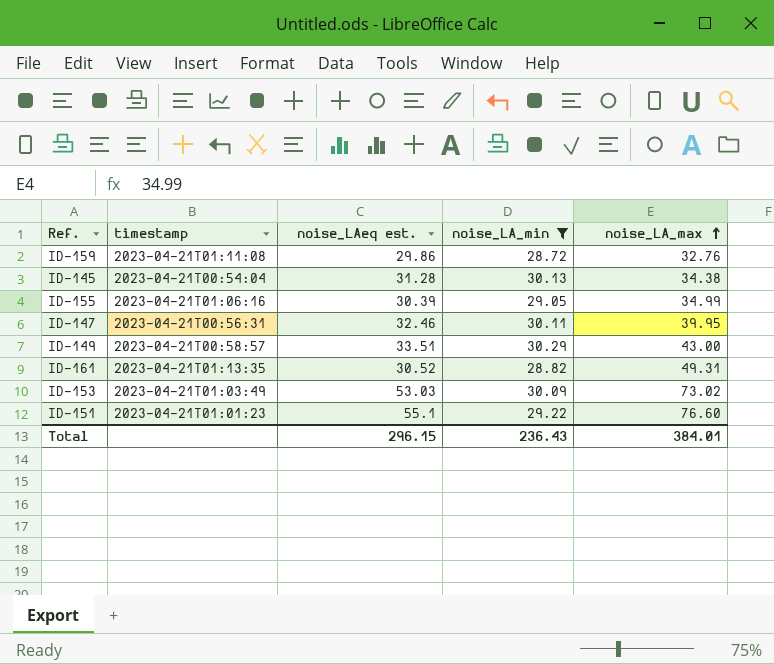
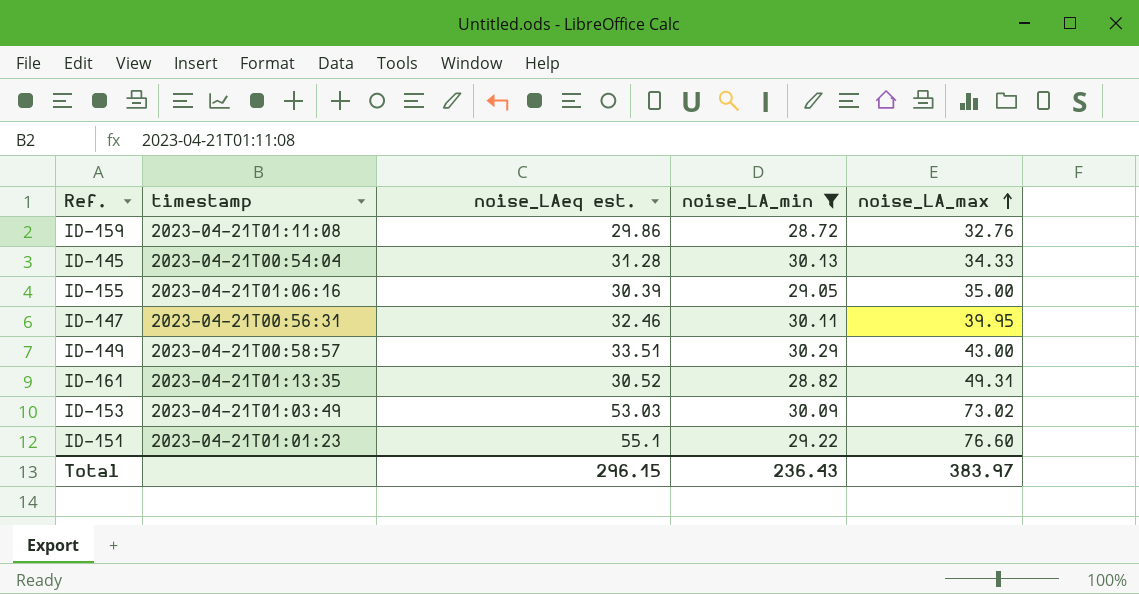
ID-145 | noise_LA_max: 34.38 -> 34.33
ID-155 | noise_LA_max: 34.99 -> 35.00
Total | noise_LA_max: 384.01 -> 383.97

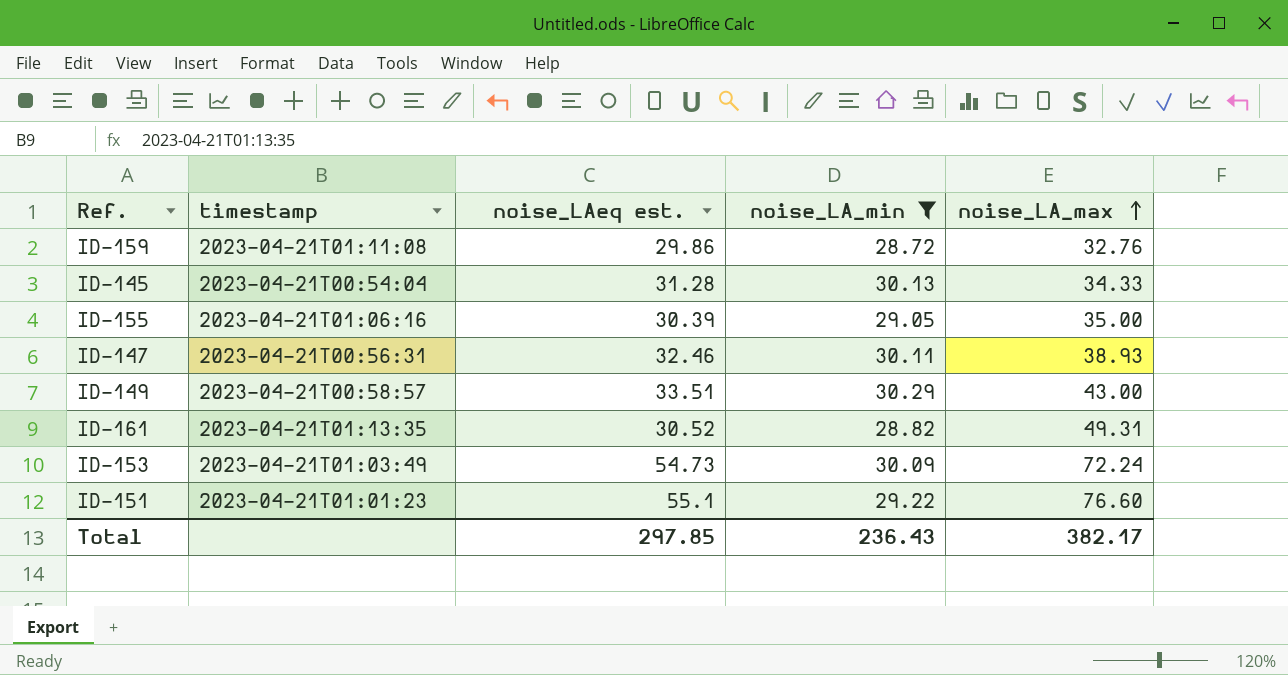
ID-147 | noise_LA_max: 39.95 -> 38.93
ID-153 | noise_LAeq est.: 53.03 -> 54.73
ID-153 | noise_LA_max: 73.02 -> 72.24
Total | noise_LAeq est.: 296.15 -> 297.85
Total | noise_LA_max: 383.97 -> 382.17

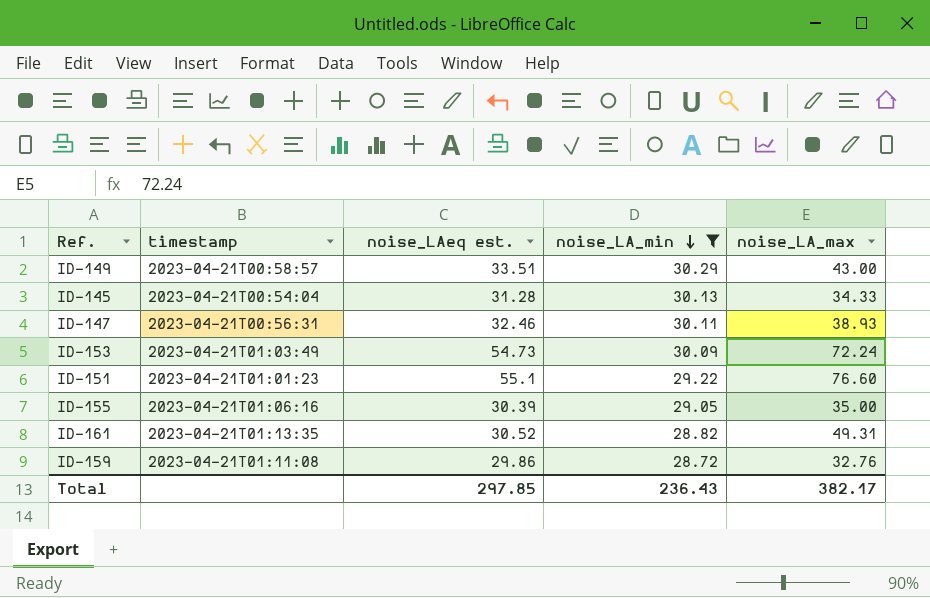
row order: noise_LA_max ascending -> noise_LA_min descending

